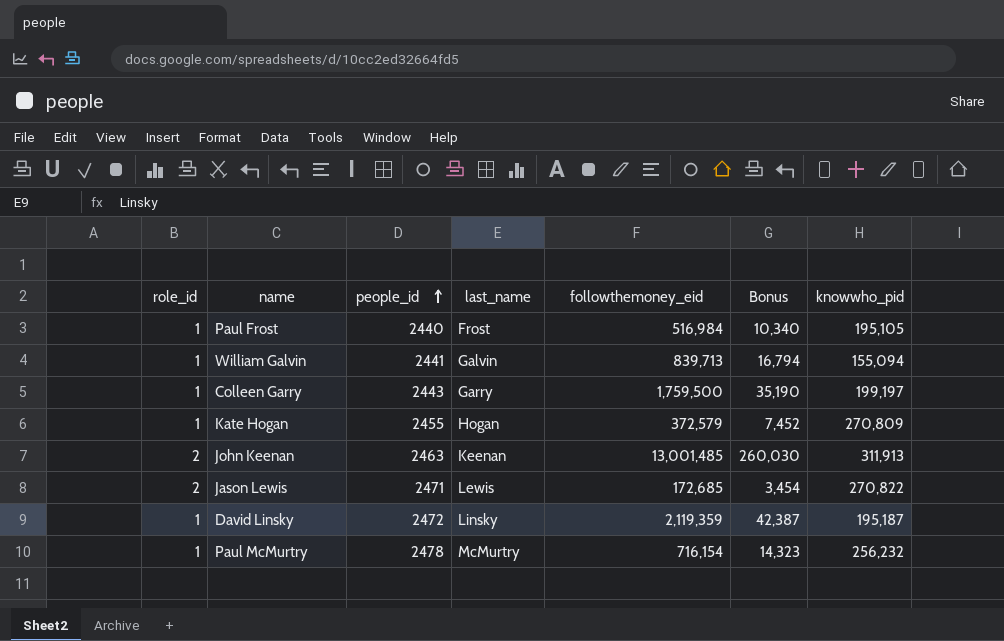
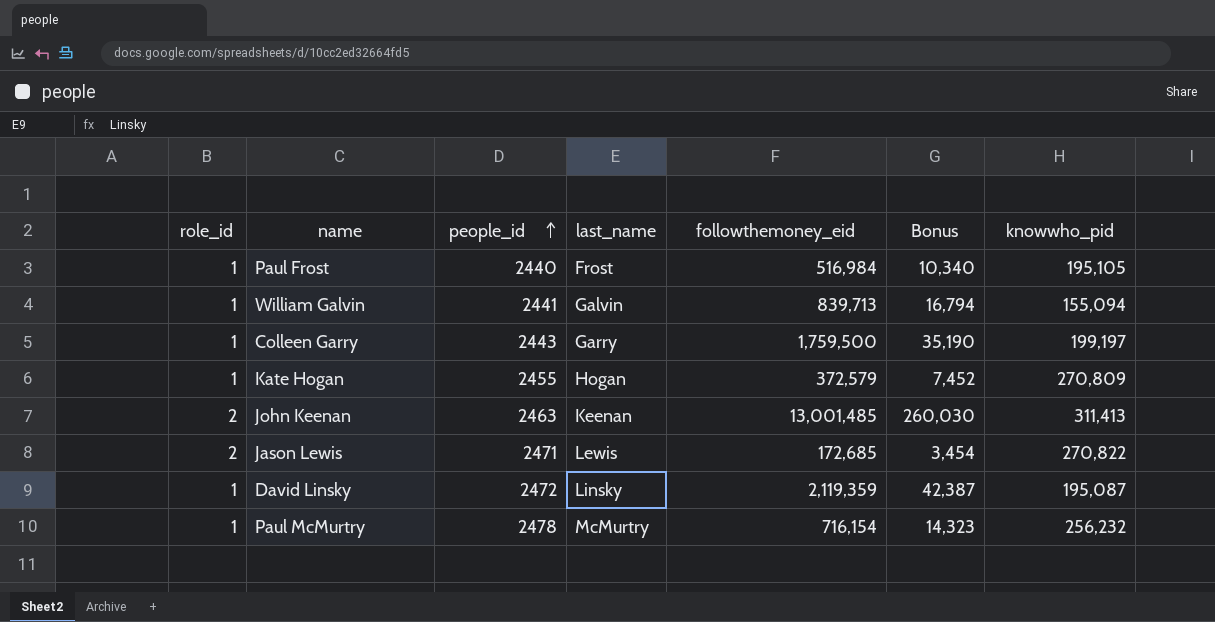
John Keenan | knowwho_pid: 311,913 -> 311,413
David Linsky | knowwho_pid: 195,187 -> 195,087

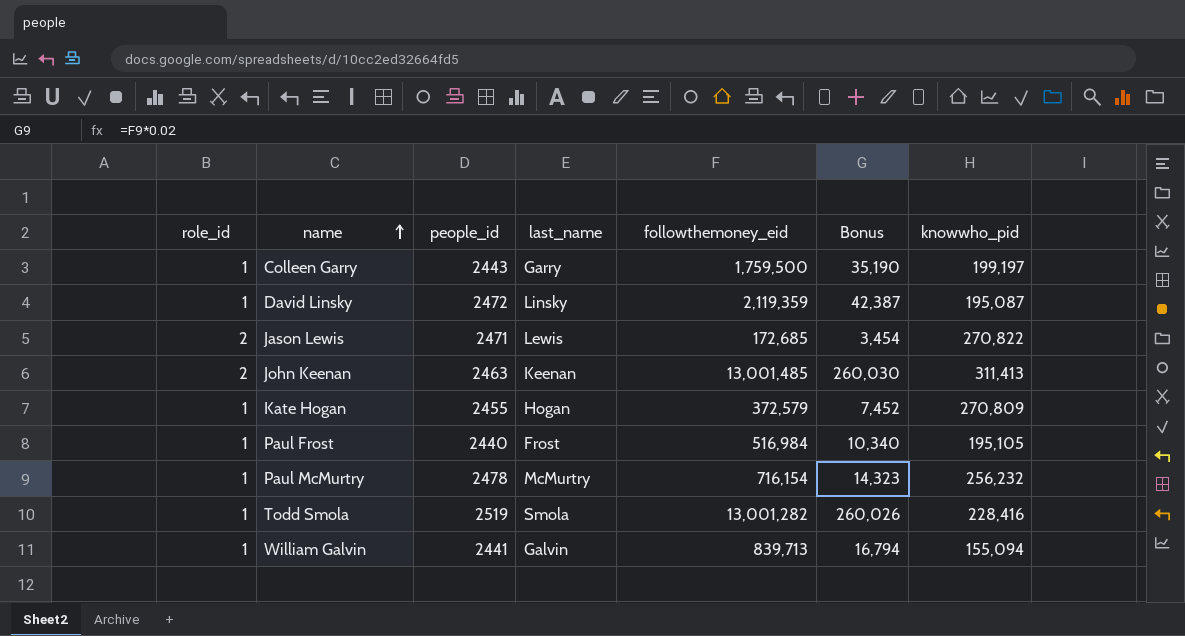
row order: people_id ascending -> name ascending
row Todd Smola: none -> 1 | 2519 | Smola | 13,001,282 | 260,026 | 228,416

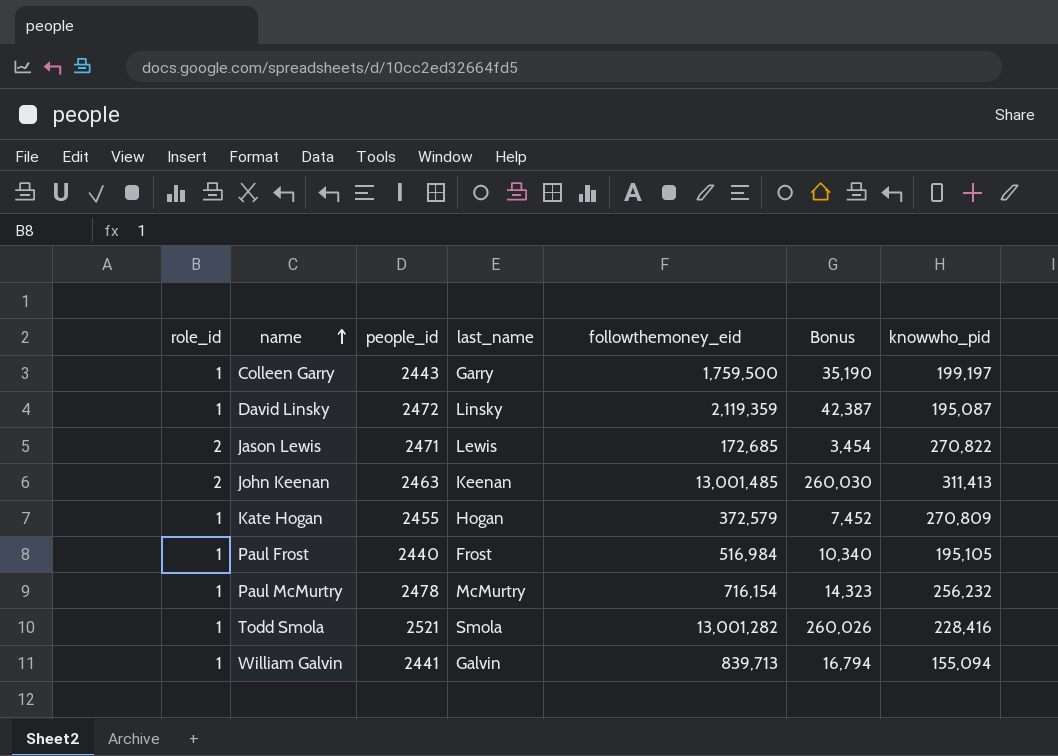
Todd Smola | people_id: 2519 -> 2521

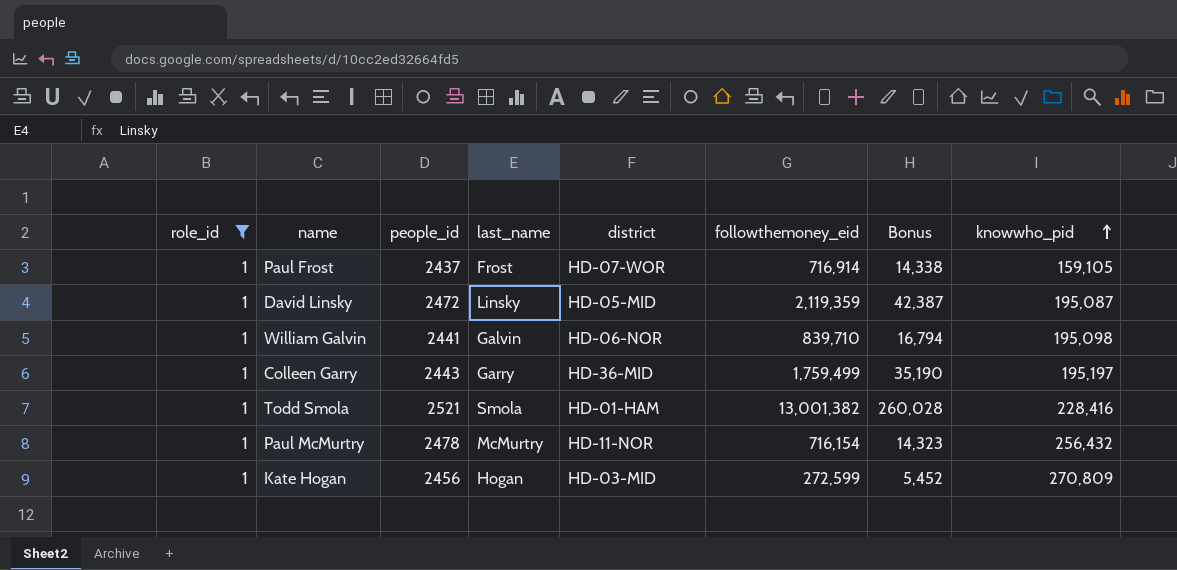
filter: none -> role_id = 1
row order: name ascending -> knowwho_pid ascending
column district | position: none -> 5
Paul Frost | people_id: 2440 -> 2437
Paul Frost | followthemoney_eid: 516,984 -> 716,914
Paul Frost | Bonus: 10,340 -> 14,338
Paul Frost | knowwho_pid: 195,105 -> 159,105
William Galvin | followthemoney_eid: 839,713 -> 839,710
William Galvin | knowwho_pid: 155,094 -> 195,098
Colleen Garry | followthemoney_eid: 1,759,500 -> 1,759,499
Colleen Garry | knowwho_pid: 199,197 -> 195,197
Todd Smola | followthemoney_eid: 13,001,282 -> 13,001,382
Todd Smola | Bonus: 260,026 -> 260,028
Paul McMurtry | knowwho_pid: 256,232 -> 256,432
Kate Hogan | people_id: 2455 -> 2456
Kate Hogan | followthemoney_eid: 372,579 -> 272,599
Kate Hogan | Bonus: 7,452 -> 5,452

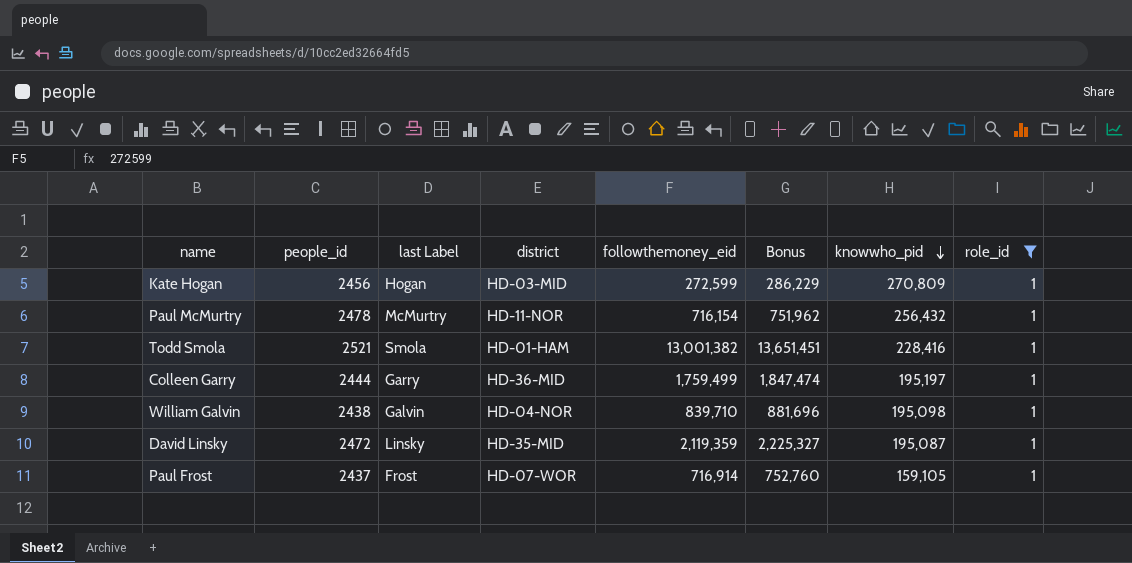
row order: knowwho_pid ascending -> knowwho_pid descending
column name: last_name -> last Label
column Bonus | formula: [followthemoney_eid] * 0.02 -> [followthemoney_eid] * 1.05
column role_id | position: 1 -> 8
Colleen Garry | people_id: 2443 -> 2444
William Galvin | people_id: 2441 -> 2438
William Galvin | district: HD-06-NOR -> HD-04-NOR
David Linsky | district: HD-05-MID -> HD-35-MID

